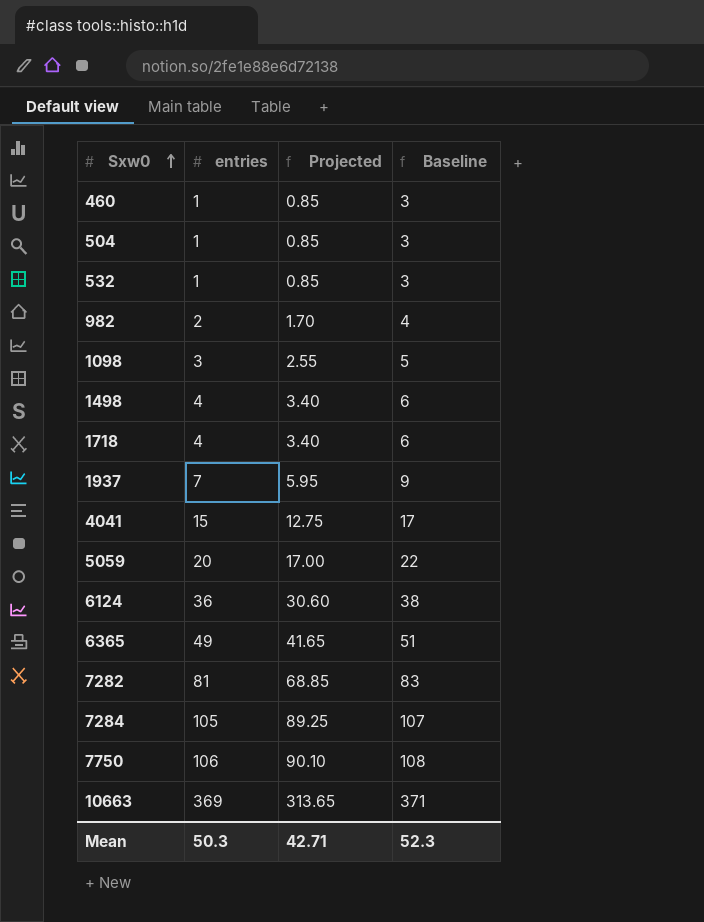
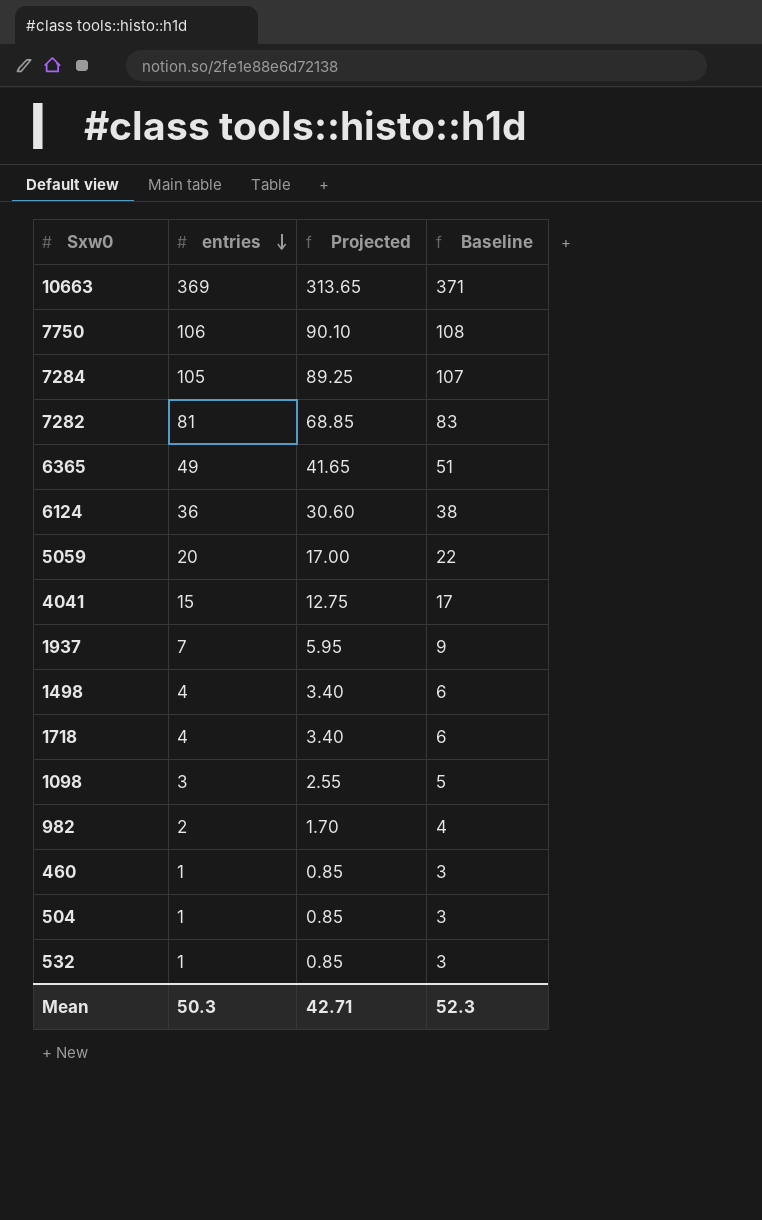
row order: Sxw0 ascending -> entries descending

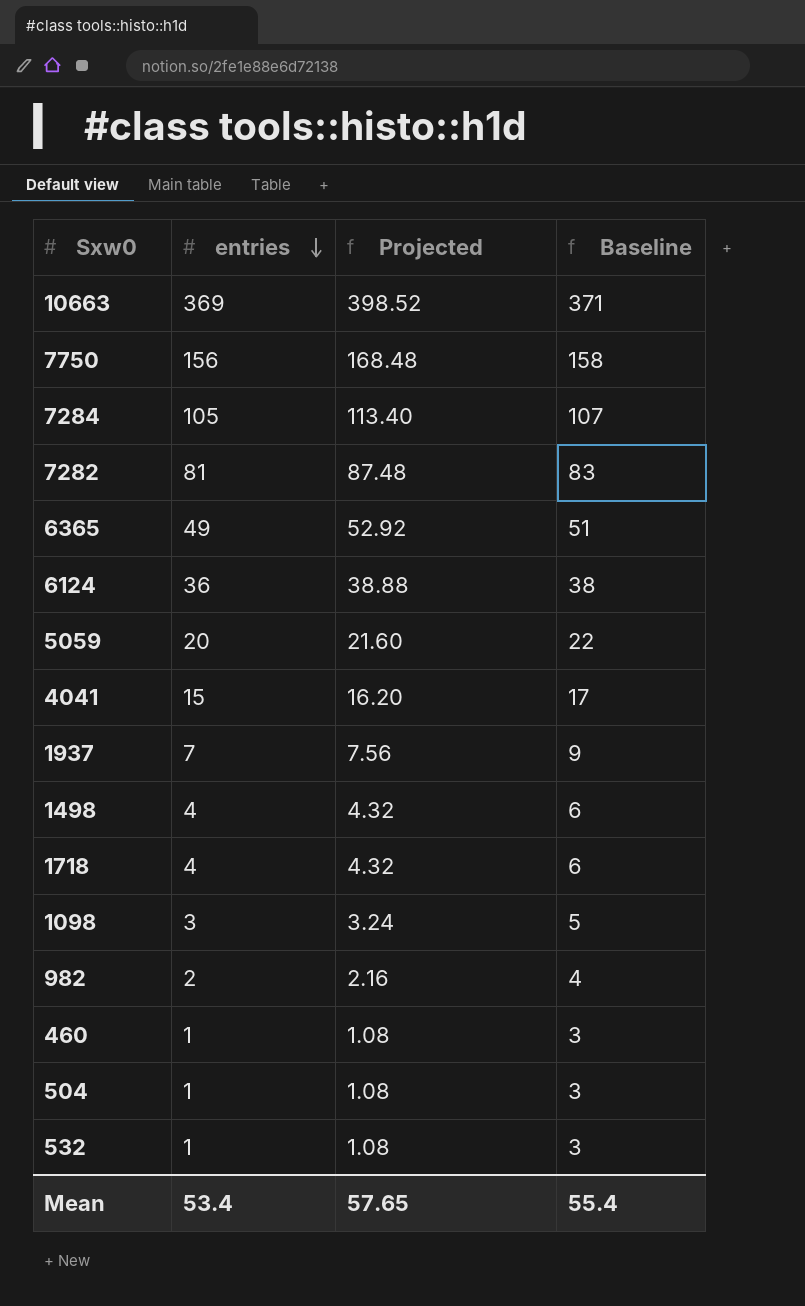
column Projected | formula: [entries] * 0.85 -> [entries] * 1.08
7750 | entries: 106 -> 156
7750 | Baseline: 108 -> 158
Mean | entries: 50.3 -> 53.4
Mean | Projected: 42.71 -> 57.65
Mean | Baseline: 52.3 -> 55.4

